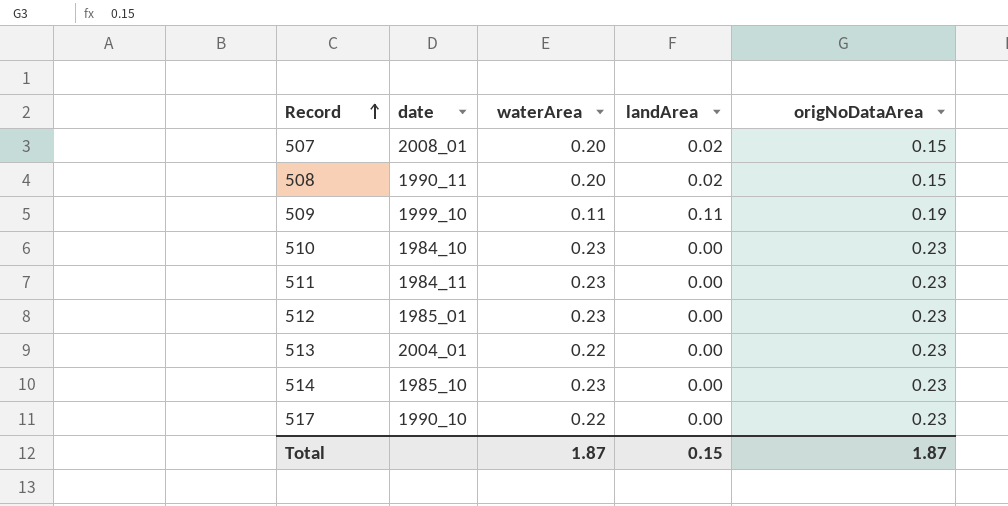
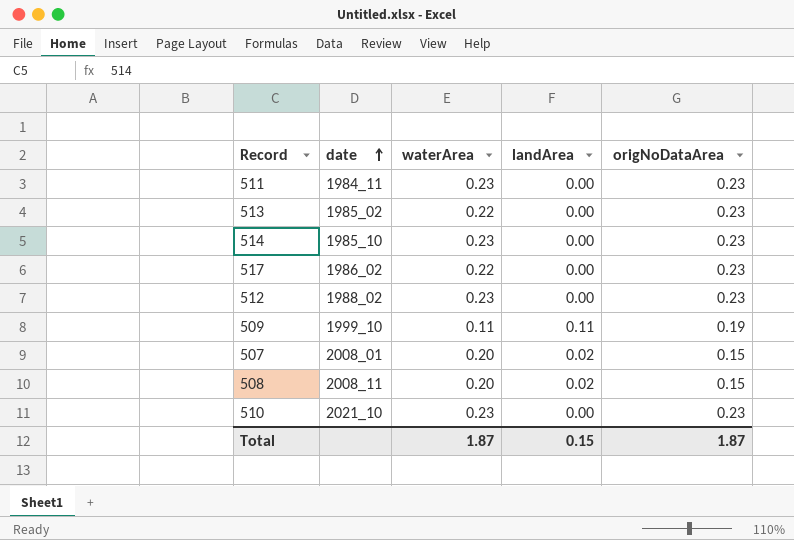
row order: Record ascending -> date ascending
513 | date: 2004_01 -> 1985_02
517 | date: 1990_10 -> 1986_02
512 | date: 1985_01 -> 1988_02
508 | date: 1990_11 -> 2008_11
510 | date: 1984_10 -> 2021_10

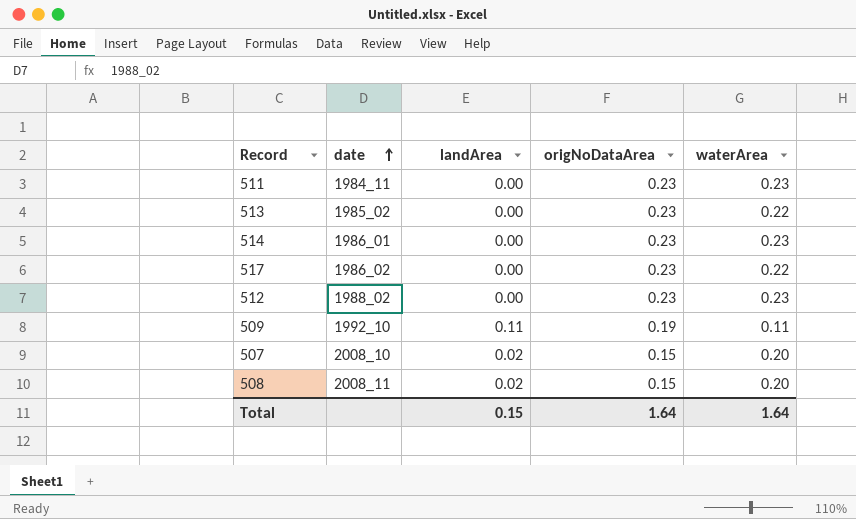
column waterArea | position: 3 -> 5
row 510: 2021_10 | 0.23 | 0.00 | 0.23 -> none
514 | date: 1985_10 -> 1986_01
509 | date: 1999_10 -> 1992_10
507 | date: 2008_01 -> 2008_10
Total | origNoDataArea: 1.87 -> 1.64
Total | waterArea: 1.87 -> 1.64

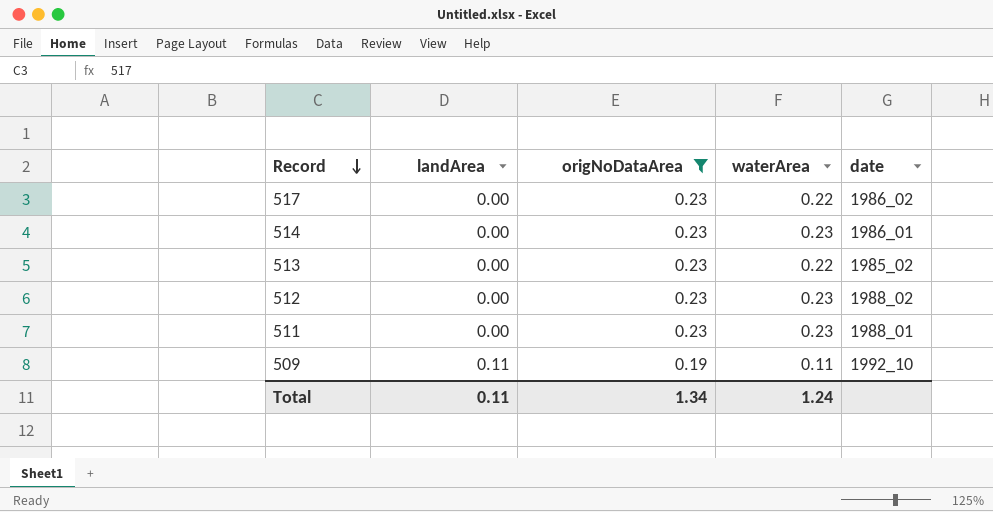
filter: none -> origNoDataArea != 0.15
row order: date ascending -> Record descending
column date | position: 2 -> 5
511 | date: 1984_11 -> 1988_01
Total | landArea: 0.15 -> 0.11
Total | origNoDataArea: 1.64 -> 1.34
Total | waterArea: 1.64 -> 1.24

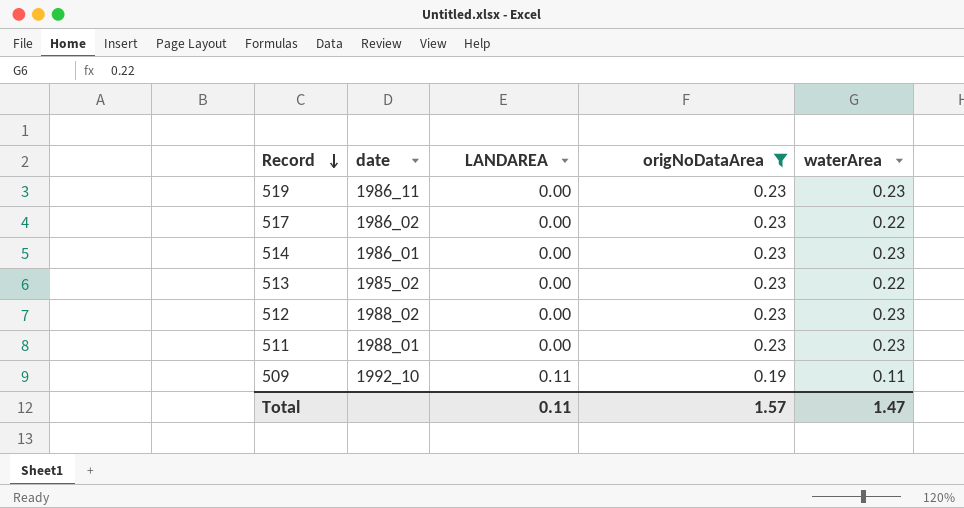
column date | position: 5 -> 2
column name: landArea -> LANDAREA
row 519: none -> 1986_11 | 0.00 | 0.23 | 0.23
Total | origNoDataArea: 1.34 -> 1.57
Total | waterArea: 1.24 -> 1.47

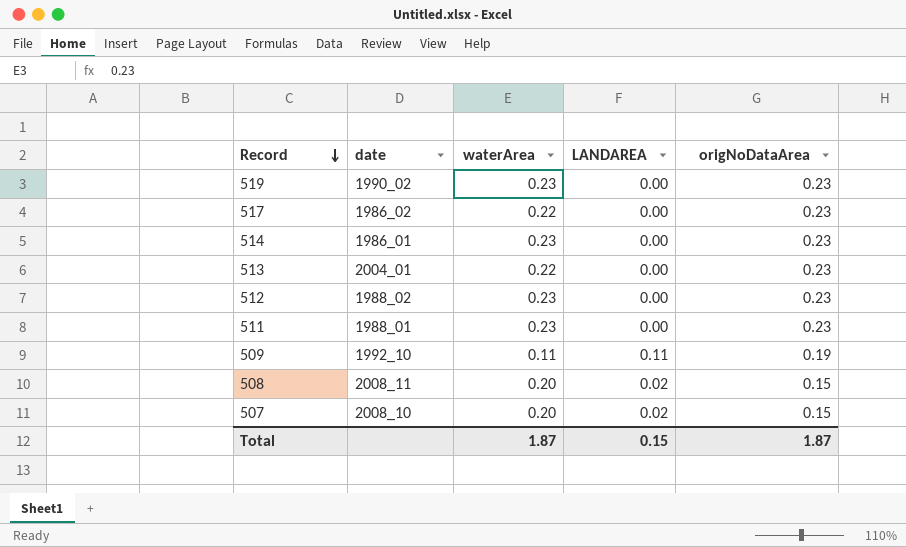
filter: origNoDataArea != 0.15 -> none
column waterArea | position: 5 -> 3
519 | date: 1986_11 -> 1990_02
513 | date: 1985_02 -> 2004_01
Total | waterArea: 1.47 -> 1.87
Total | LANDAREA: 0.11 -> 0.15
Total | origNoDataArea: 1.57 -> 1.87

